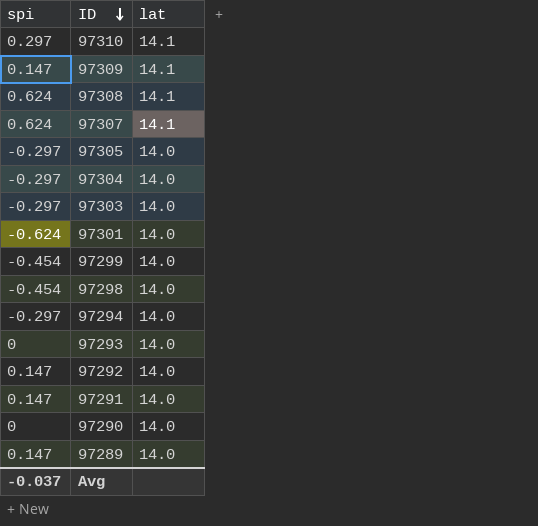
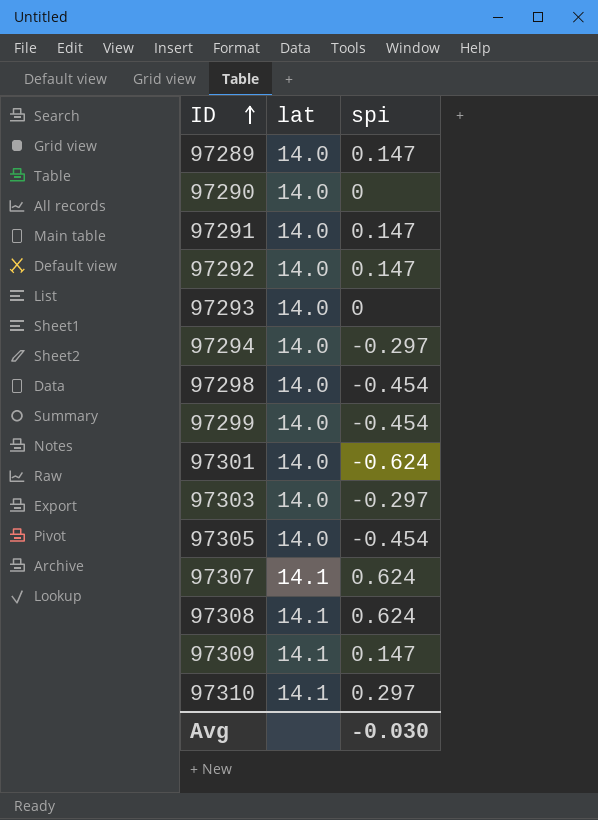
row order: ID descending -> ID ascending
column spi | position: 1 -> 3
row 97304: -0.297 | 14.0 -> none
97305 | spi: -0.297 -> -0.454
Avg | spi: -0.037 -> -0.030

